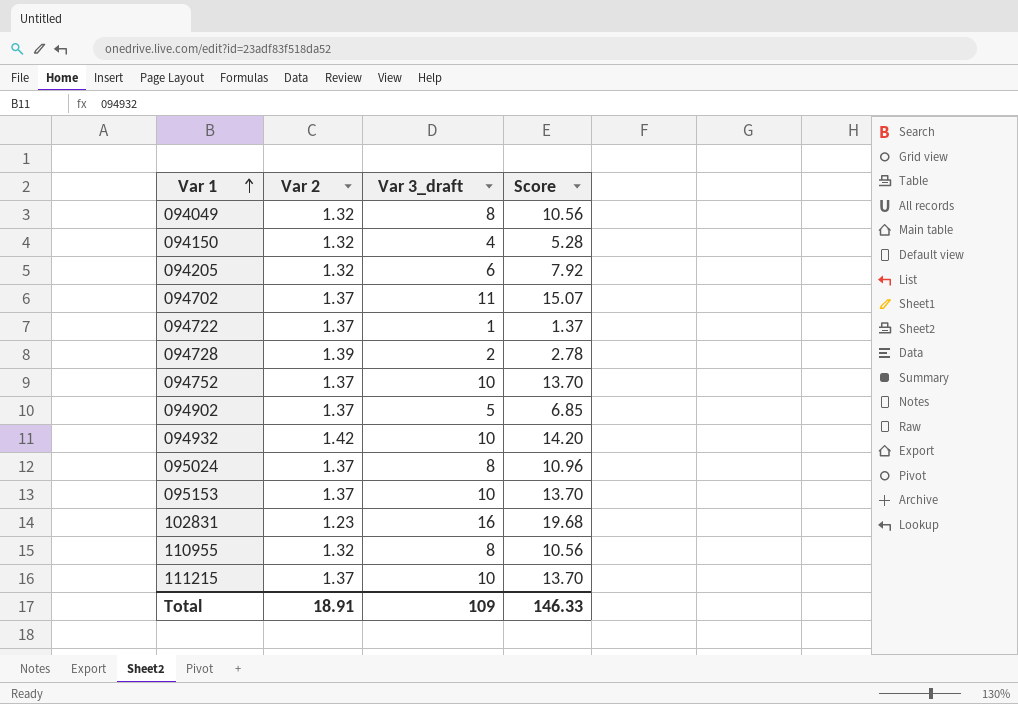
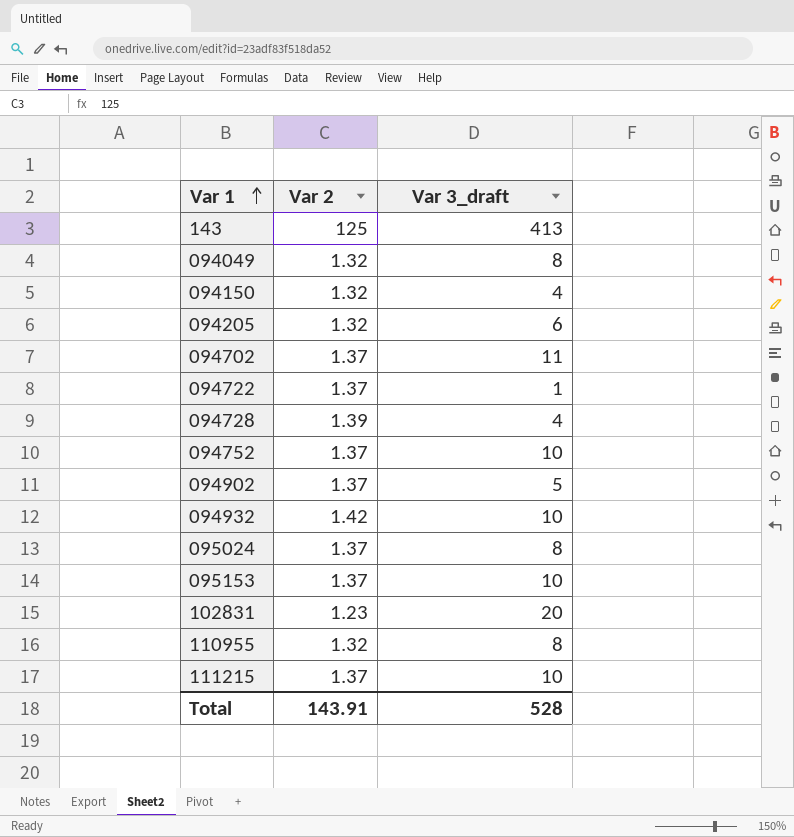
column Score | formula: [Var 2] * [Var 3_draft] -> none
row 143: none -> 125 | 413
094728 | Var 3_draft: 2 -> 4
102831 | Var 3_draft: 16 -> 20
Total | Var 2: 18.91 -> 143.91
Total | Var 3_draft: 109 -> 528

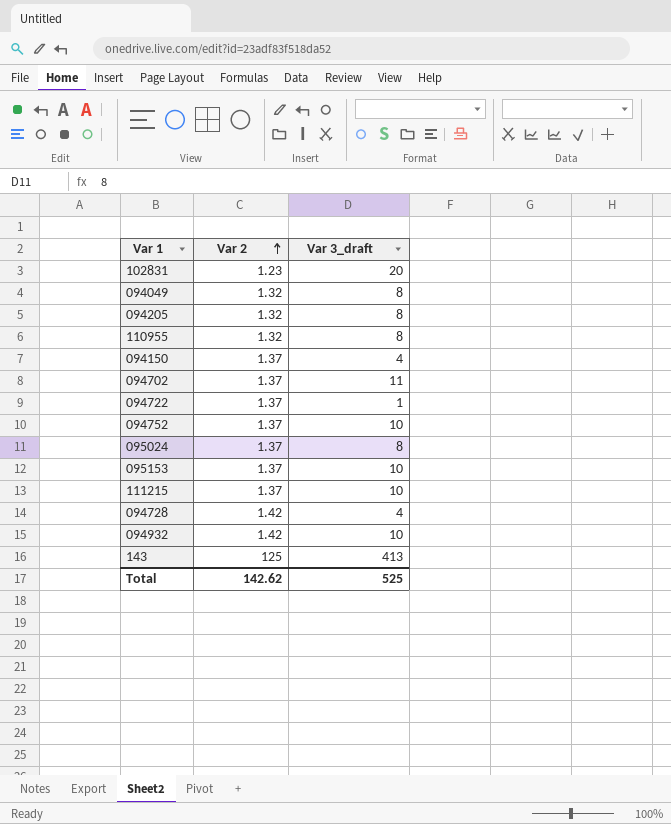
row order: Var 1 ascending -> Var 2 ascending
row 094902: 1.37 | 5 -> none
094205 | Var 3_draft: 6 -> 8
094150 | Var 2: 1.32 -> 1.37
094728 | Var 2: 1.39 -> 1.42
Total | Var 2: 143.91 -> 142.62
Total | Var 3_draft: 528 -> 525

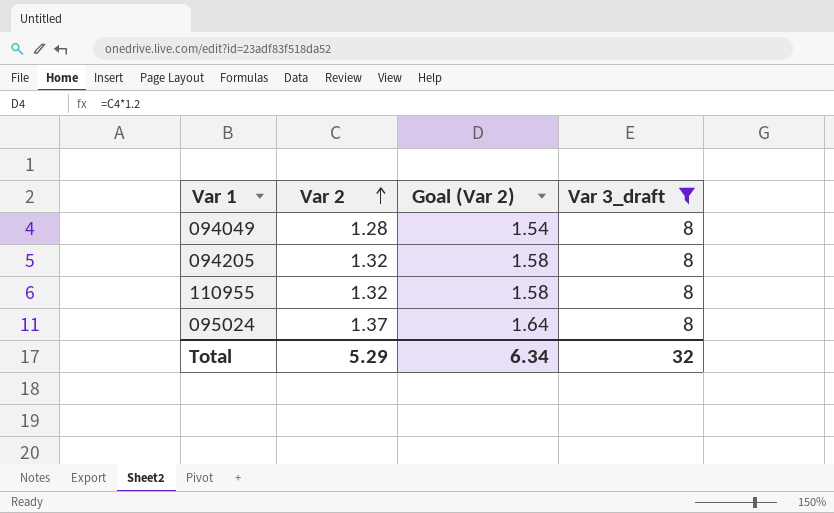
filter: none -> Var 3_draft = 8
column Goal (Var 2) | formula: none -> [Var 2] * 1.2
094049 | Var 2: 1.32 -> 1.28
Total | Var 2: 142.62 -> 5.29
Total | Var 3_draft: 525 -> 32

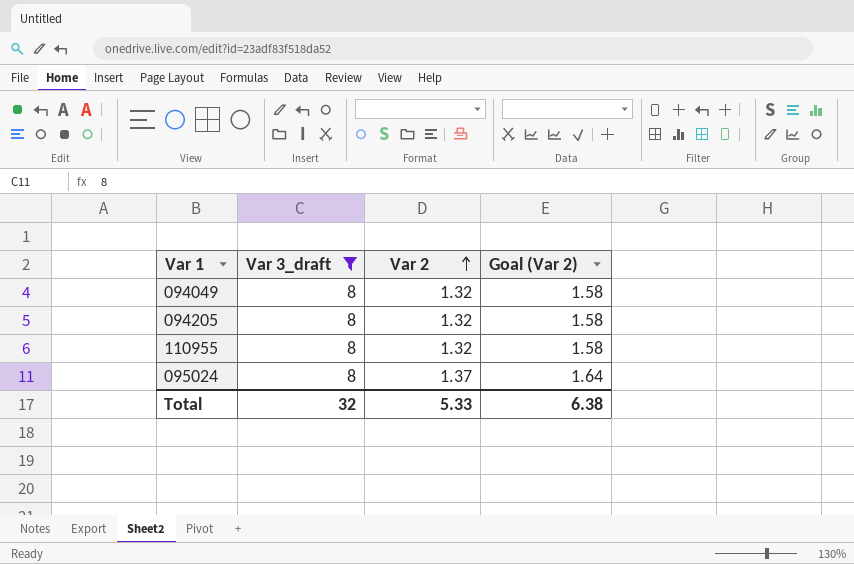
column Var 3_draft | position: 4 -> 2
094049 | Var 2: 1.28 -> 1.32
094049 | Goal (Var 2): 1.54 -> 1.58
Total | Var 2: 5.29 -> 5.33
Total | Goal (Var 2): 6.34 -> 6.38

